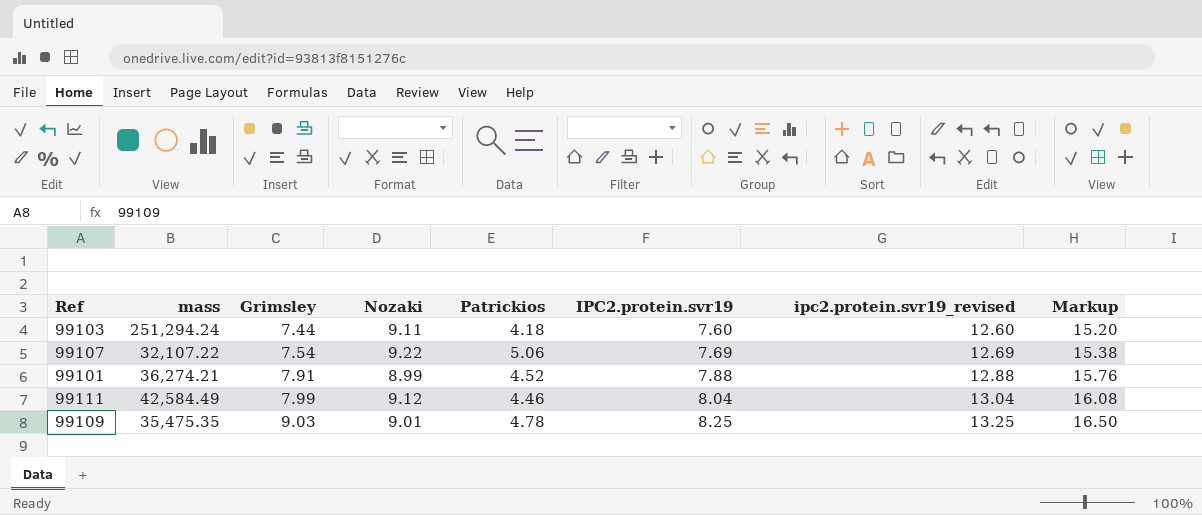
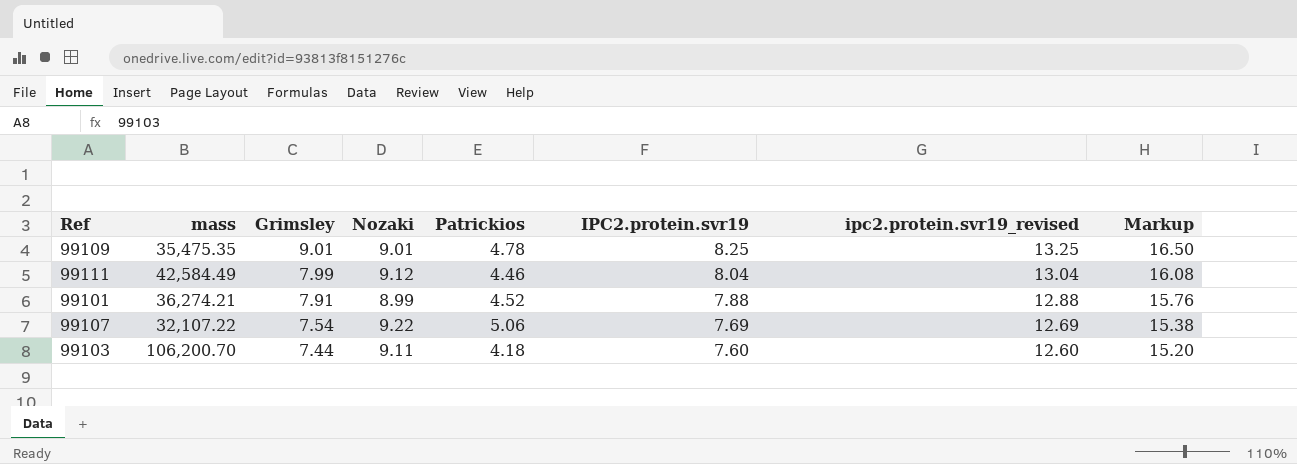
row order: Grimsley ascending -> Grimsley descending
99109 | Grimsley: 9.03 -> 9.01
99103 | mass: 251,294.24 -> 106,200.70

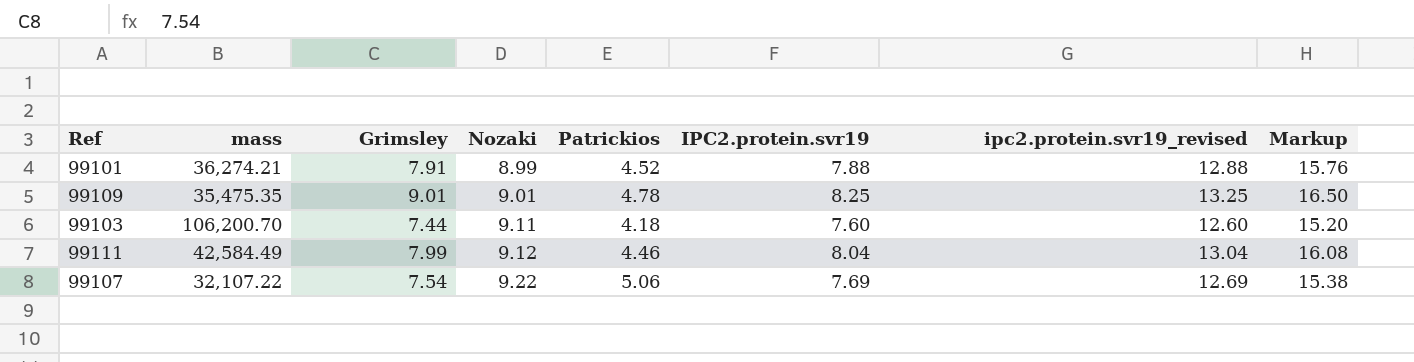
row order: Grimsley descending -> Nozaki ascending

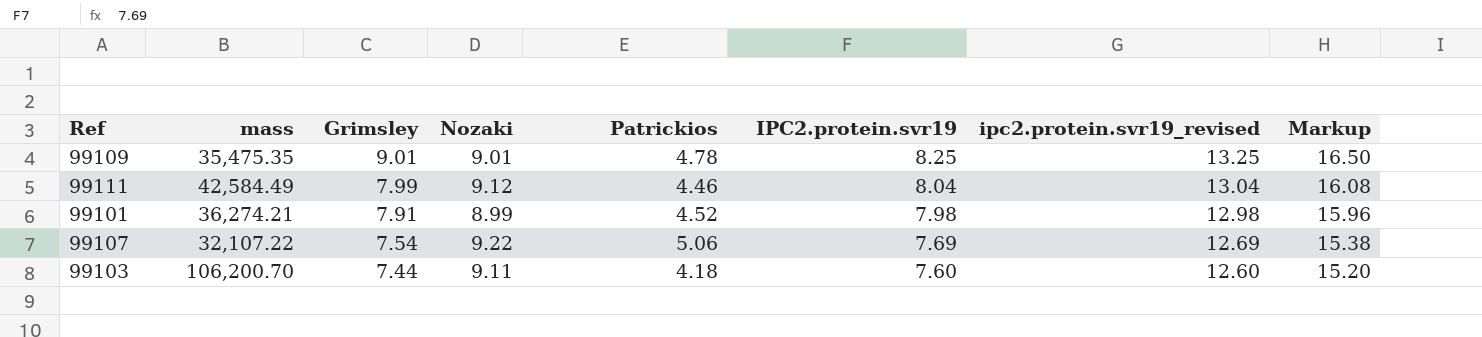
row order: Nozaki ascending -> Grimsley descending
99101 | IPC2.protein.svr19: 7.88 -> 7.98
99101 | ipc2.protein.svr19_revised: 12.88 -> 12.98
99101 | Markup: 15.76 -> 15.96

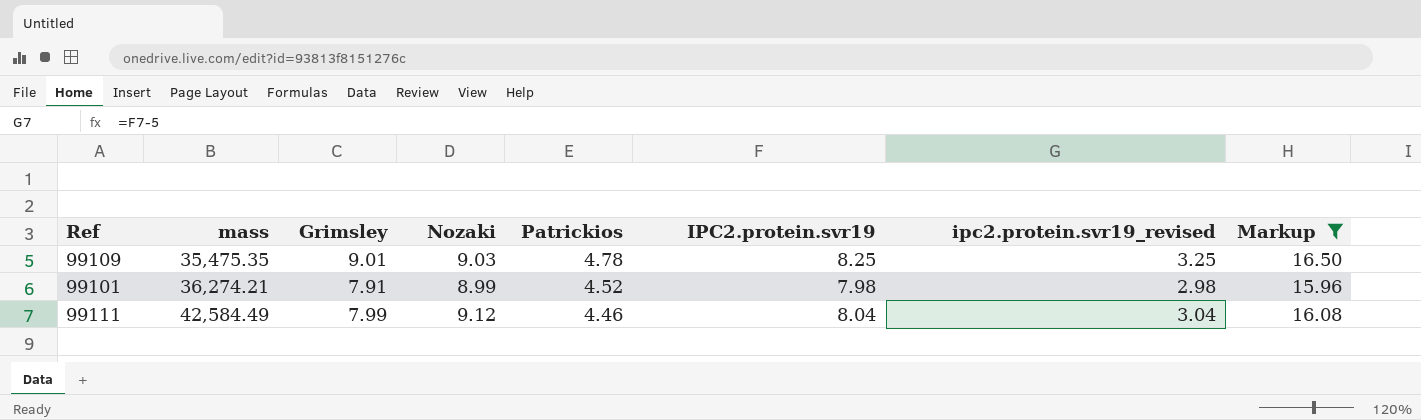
filter: none -> Markup >= 15.96
row order: Grimsley descending -> mass ascending
column ipc2.protein.svr19_revised | formula: [IPC2.protein.svr19] + 5 -> [IPC2.protein.svr19] - 5
99109 | Nozaki: 9.01 -> 9.03

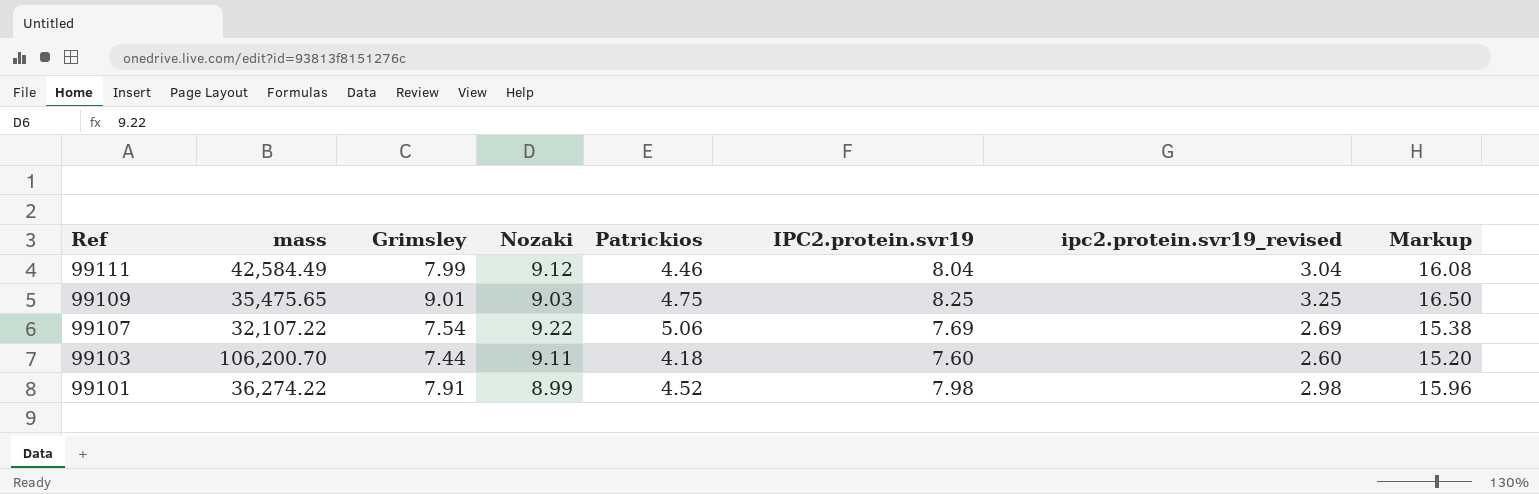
filter: Markup >= 15.96 -> none
row order: mass ascending -> Ref descending
99109 | mass: 35,475.35 -> 35,475.65
99109 | Patrickios: 4.78 -> 4.75
99101 | mass: 36,274.21 -> 36,274.22

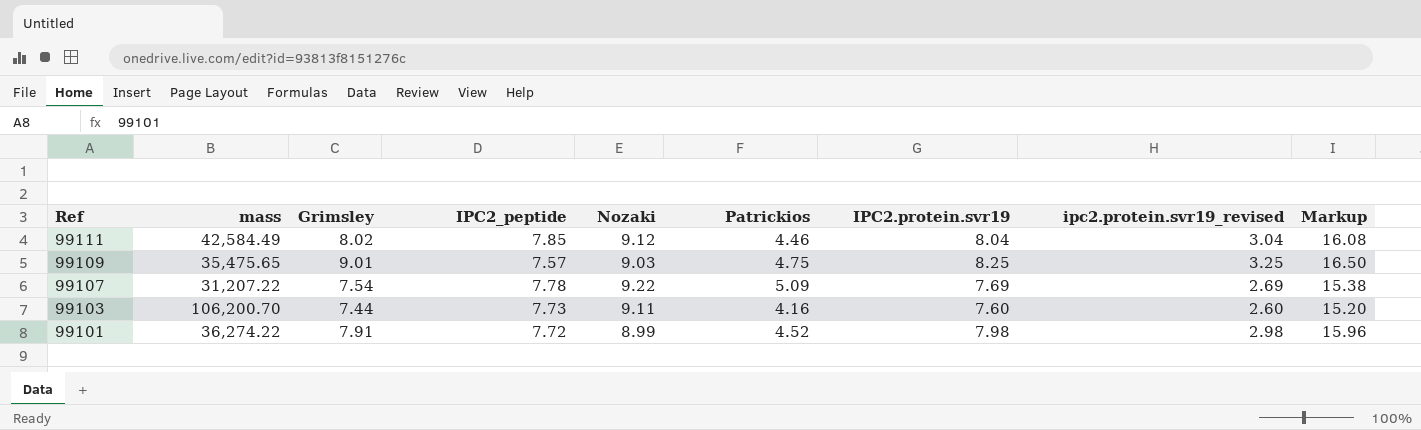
column IPC2_peptide | position: none -> 4
99111 | Grimsley: 7.99 -> 8.02
99107 | mass: 32,107.22 -> 31,207.22
99107 | Patrickios: 5.06 -> 5.09
99103 | Patrickios: 4.18 -> 4.16

